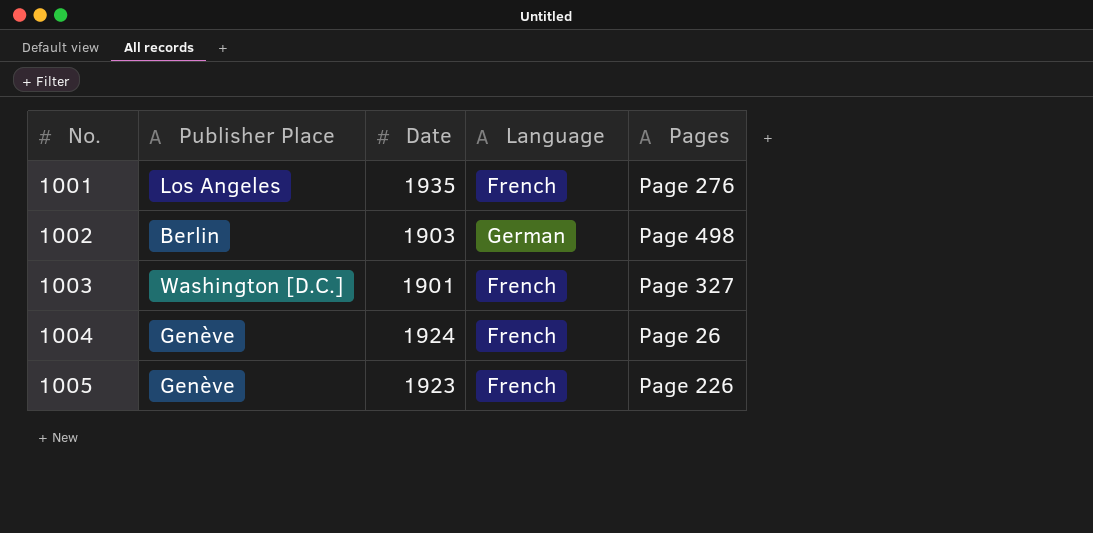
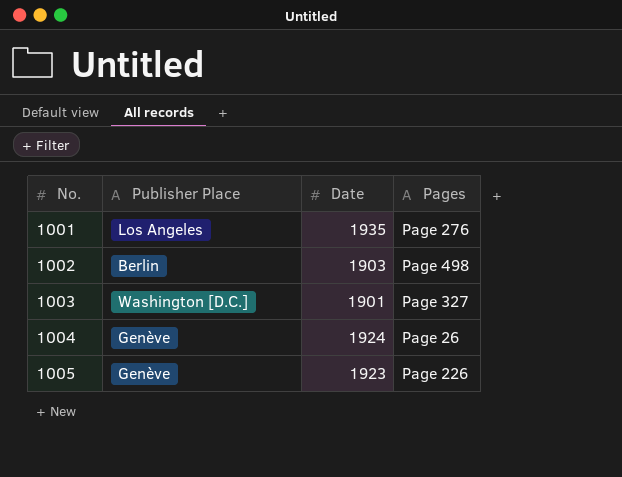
column Language | position: 4 -> none

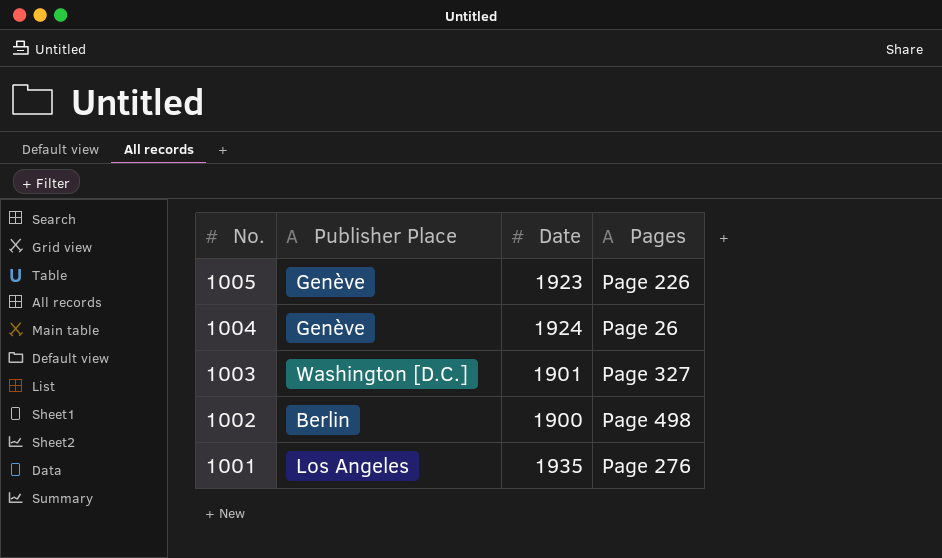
row order: No. ascending -> No. descending
1002 | Date: 1903 -> 1900

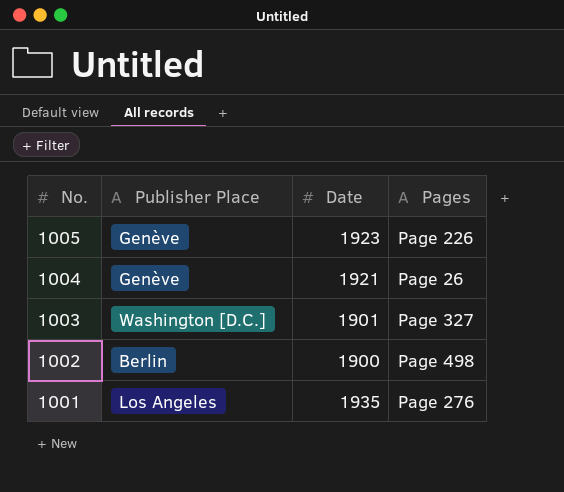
1004 | Date: 1924 -> 1921

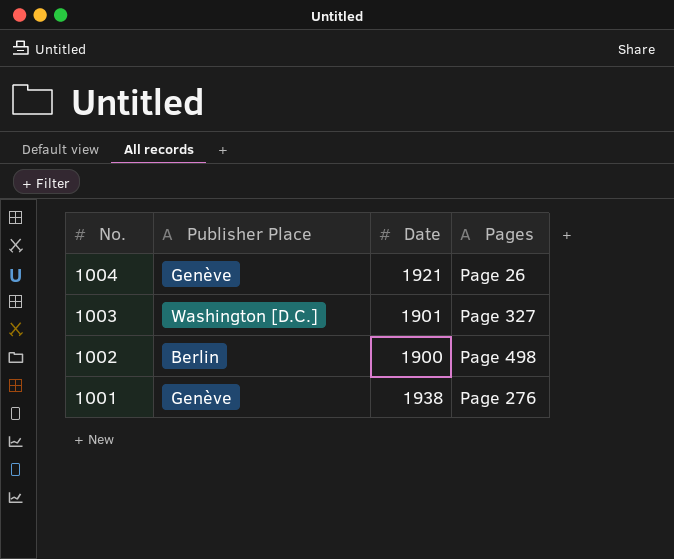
row 1005: Genève | 1923 | Page 226 -> none
1001 | Publisher Place: Los Angeles -> Genève
1001 | Date: 1935 -> 1938

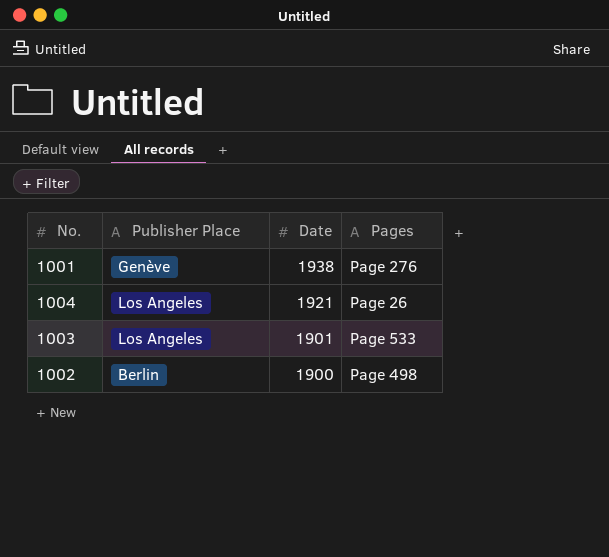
row order: No. descending -> Date descending
1004 | Publisher Place: Genève -> Los Angeles
1003 | Publisher Place: Washington [D.C.] -> Los Angeles
1003 | Pages: Page 327 -> Page 533

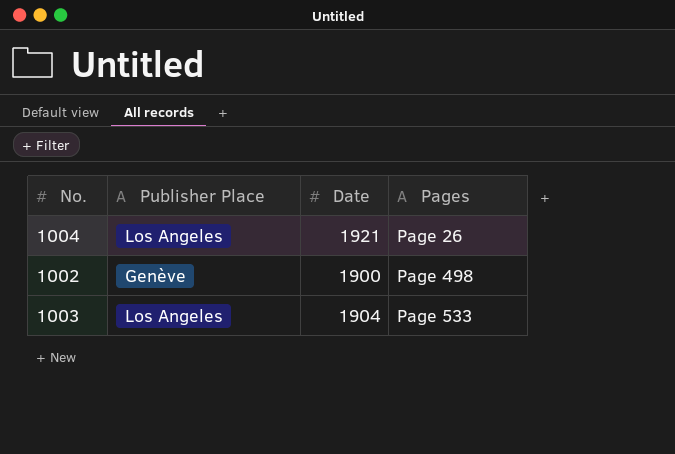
row order: Date descending -> Pages ascending
row 1001: Genève | 1938 | Page 276 -> none
1002 | Publisher Place: Berlin -> Genève
1003 | Date: 1901 -> 1904

